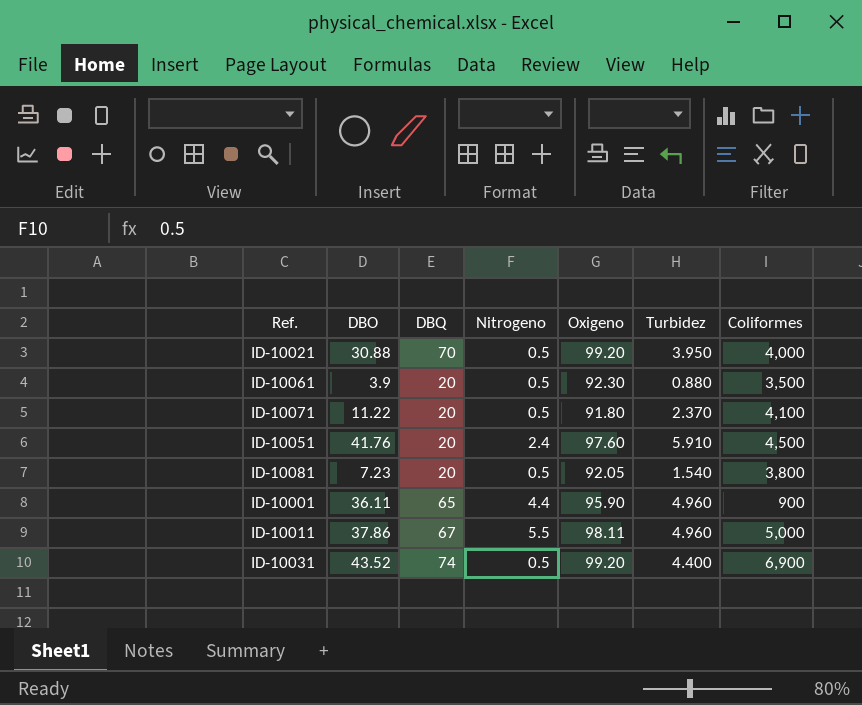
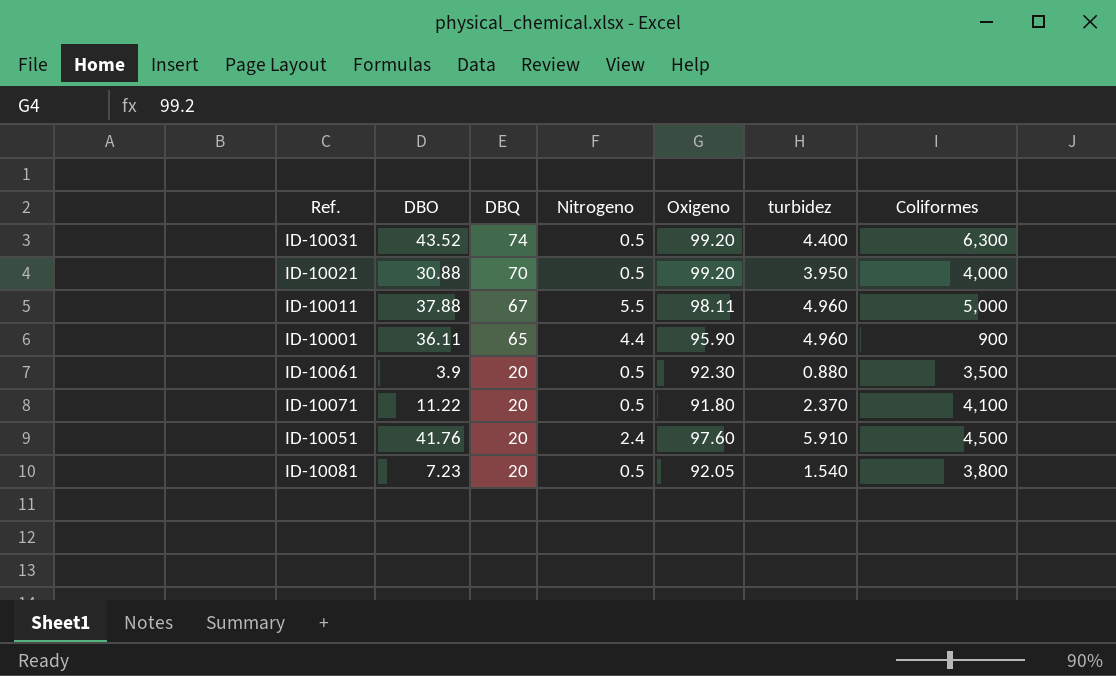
row order: none -> DBQ descending
column name: Turbidez -> turbidez
ID-10031 | Coliformes: 6,900 -> 6,300
ID-10011 | DBO: 37.86 -> 37.88

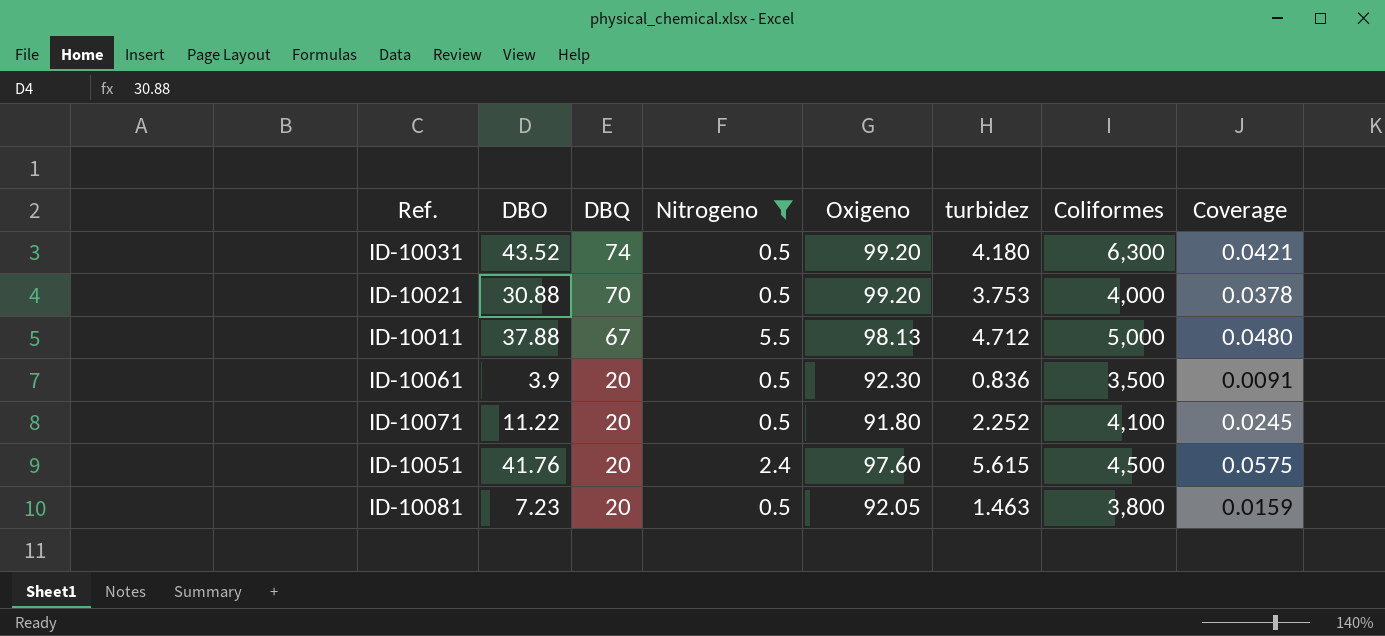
filter: none -> Nitrogeno != 4.4
column Coverage | formula: none -> [turbidez] / [Oxigeno]
ID-10031 | turbidez: 4.400 -> 4.180
ID-10021 | turbidez: 3.950 -> 3.753
ID-10011 | Oxigeno: 98.11 -> 98.13
ID-10011 | turbidez: 4.960 -> 4.712
ID-10061 | turbidez: 0.880 -> 0.836
ID-10071 | turbidez: 2.370 -> 2.252
ID-10051 | turbidez: 5.910 -> 5.615
ID-10081 | turbidez: 1.540 -> 1.463

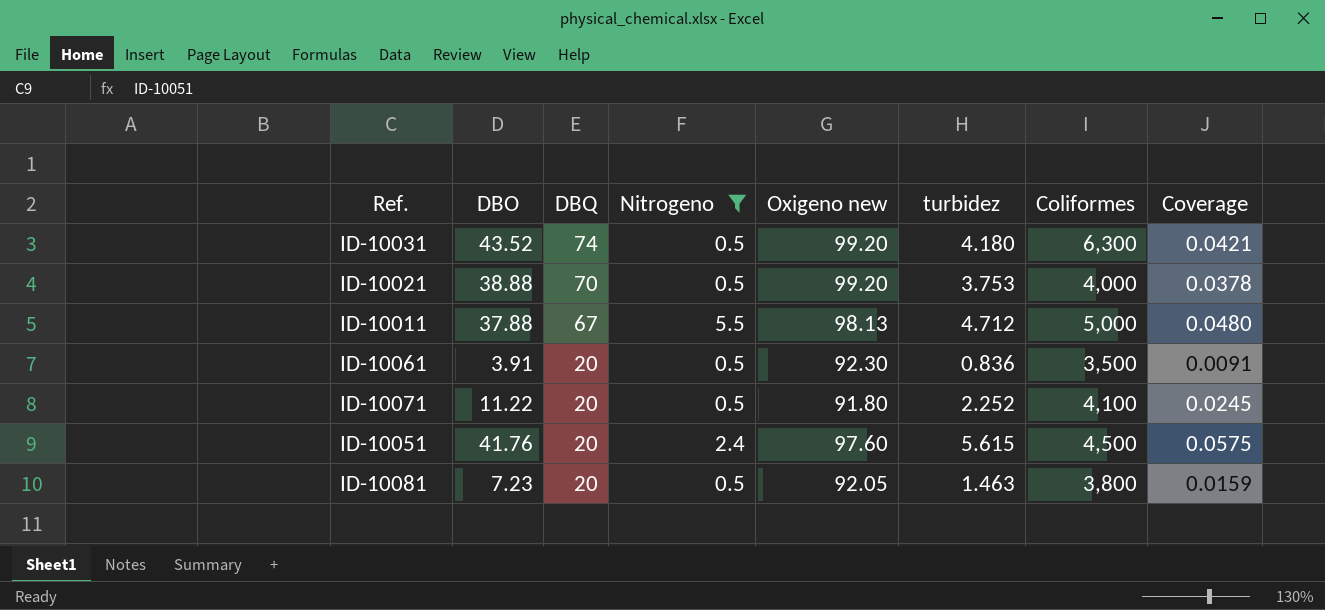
column name: Oxigeno -> Oxigeno new
ID-10021 | DBO: 30.88 -> 38.88
ID-10061 | DBO: 3.9 -> 3.91

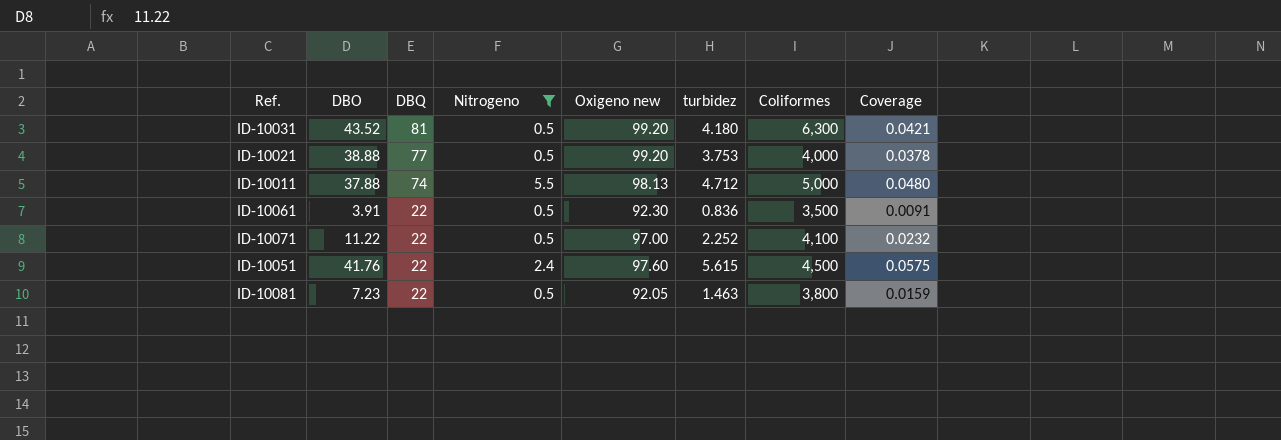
ID-10031 | DBQ: 74 -> 81
ID-10021 | DBQ: 70 -> 77
ID-10011 | DBQ: 67 -> 74
ID-10061 | DBQ: 20 -> 22
ID-10071 | DBQ: 20 -> 22
ID-10071 | Oxigeno new: 91.80 -> 97.00
ID-10071 | Coverage: 0.0245 -> 0.0232
ID-10051 | DBQ: 20 -> 22
ID-10081 | DBQ: 20 -> 22

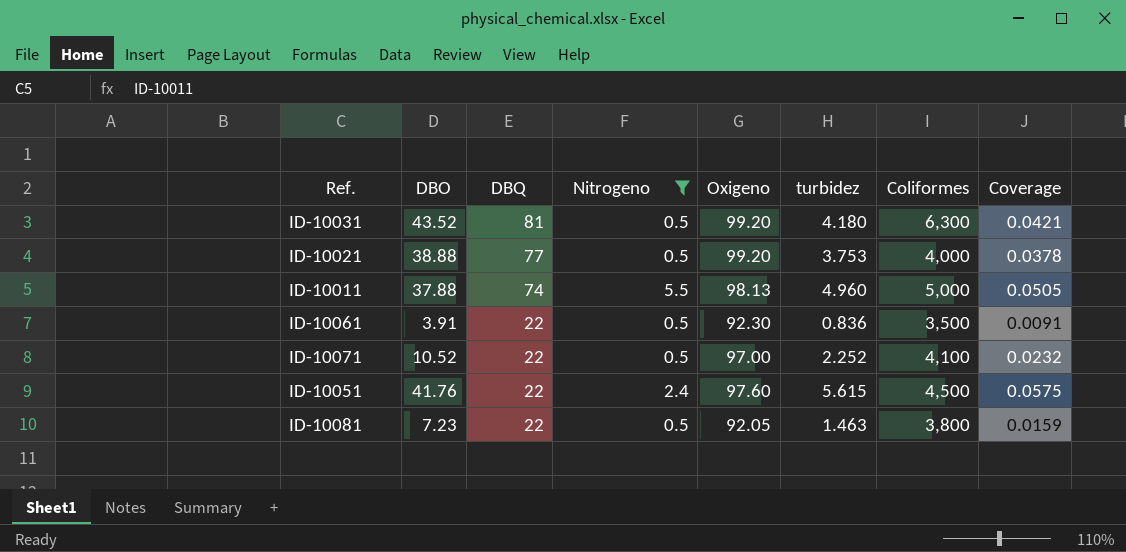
column name: Oxigeno new -> Oxigeno
ID-10011 | turbidez: 4.712 -> 4.960
ID-10011 | Coverage: 0.0480 -> 0.0505
ID-10071 | DBO: 11.22 -> 10.52

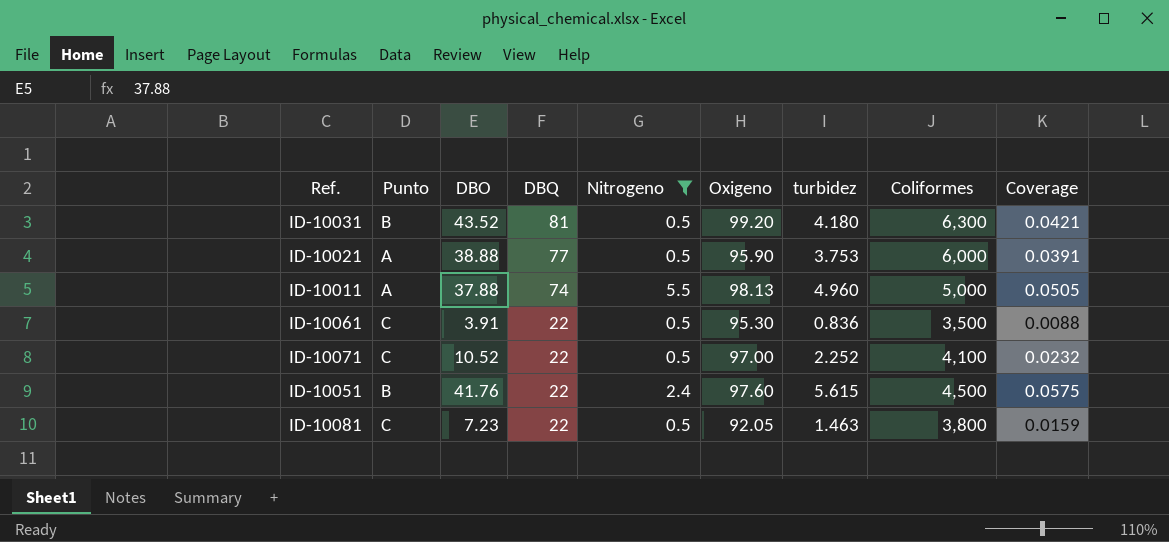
column Punto | position: none -> 2
ID-10021 | Oxigeno: 99.20 -> 95.90
ID-10021 | Coliformes: 4,000 -> 6,000
ID-10021 | Coverage: 0.0378 -> 0.0391
ID-10061 | Oxigeno: 92.30 -> 95.30
ID-10061 | Coverage: 0.0091 -> 0.0088

